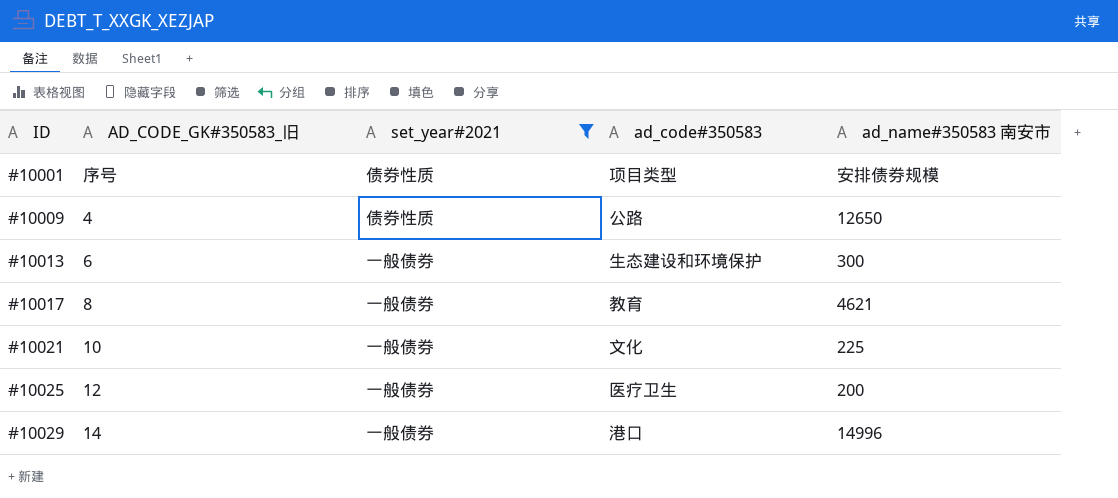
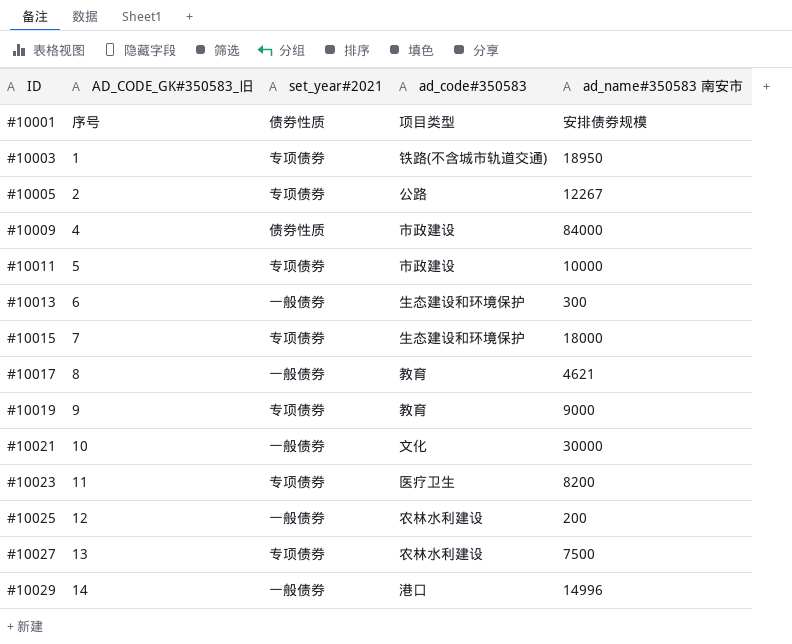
filter: set_year#2021 != 专项债券 -> none
#10009 | ad_code#350583: 公路 -> 市政建设
#10009 | ad_name#350583 南安市: 12650 -> 84000
#10021 | ad_name#350583 南安市: 225 -> 30000
#10025 | ad_code#350583: 医疗卫生 -> 农林水利建设

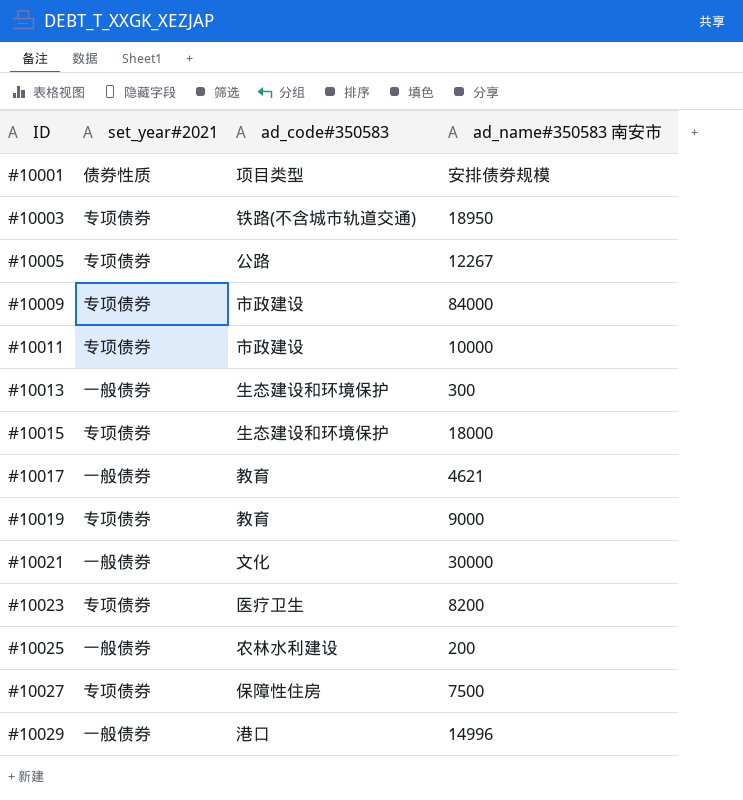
column AD_CODE_GK#350583_旧 | position: 2 -> none
#10009 | set_year#2021: 债券性质 -> 专项债券
#10027 | ad_code#350583: 农林水利建设 -> 保障性住房

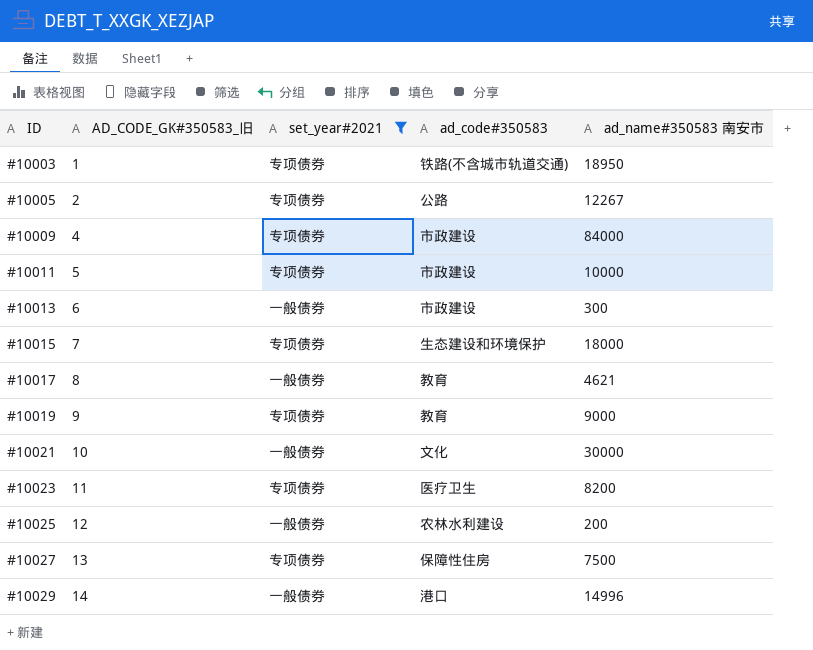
filter: none -> set_year#2021 != 债券性质
column AD_CODE_GK#350583_旧 | position: none -> 2
#10013 | ad_code#350583: 生态建设和环境保护 -> 市政建设

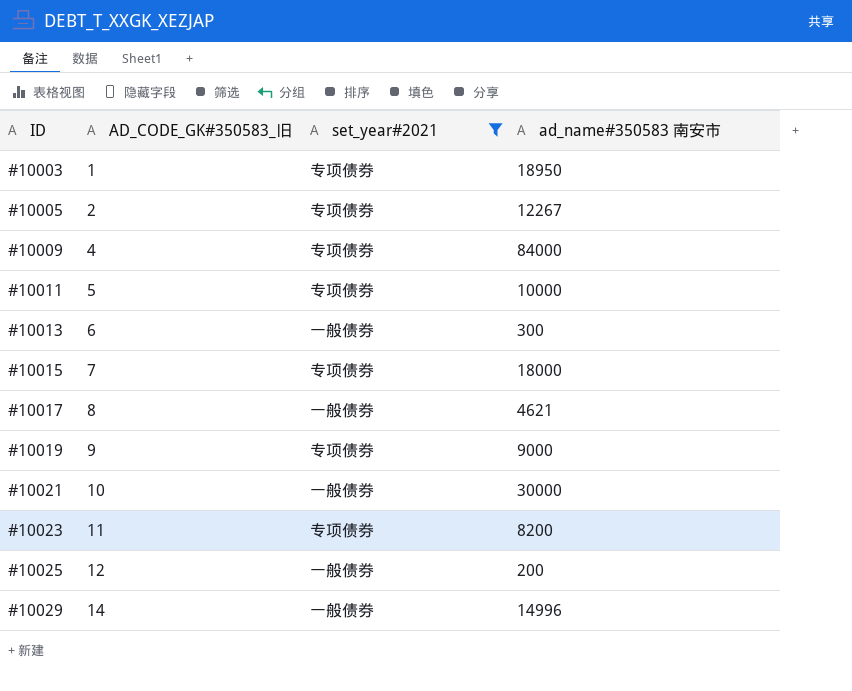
column ad_code#350583 | position: 4 -> none
row #10027: 13 | 专项债券 | 保障性住房 | 7500 -> none

